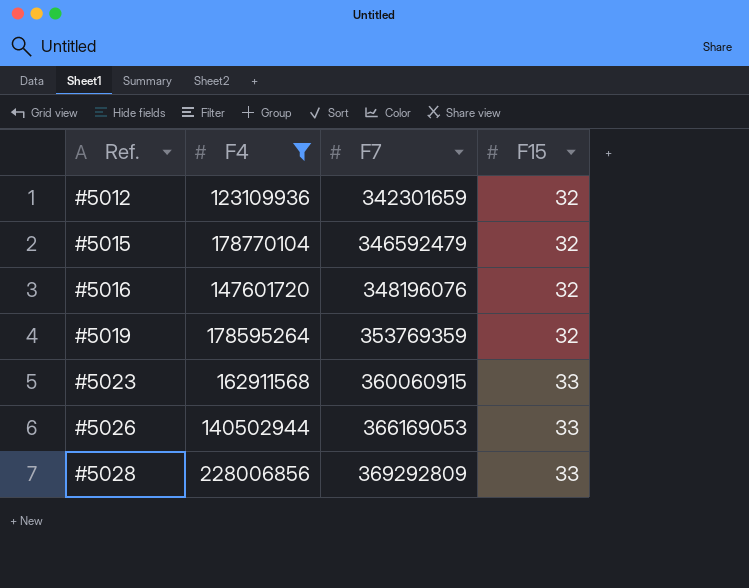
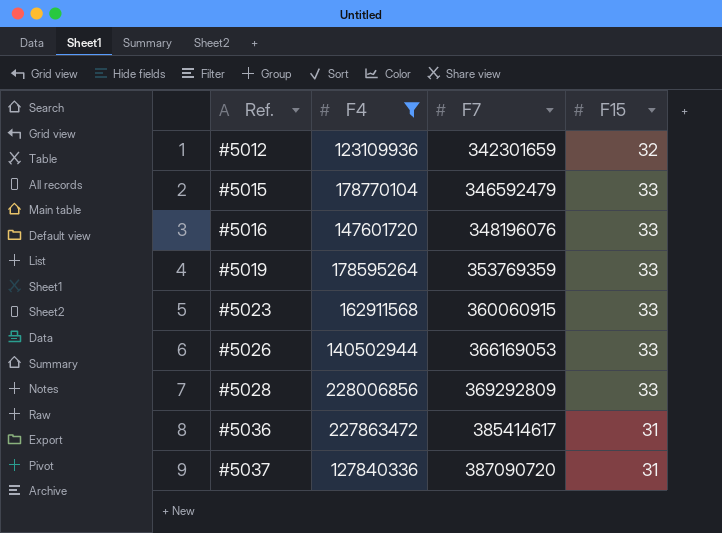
#5015 | F15: 32 -> 33
#5016 | F15: 32 -> 33
#5019 | F15: 32 -> 33
row #5036: none -> 227863472 | 385414617 | 31
row #5037: none -> 127840336 | 387090720 | 31

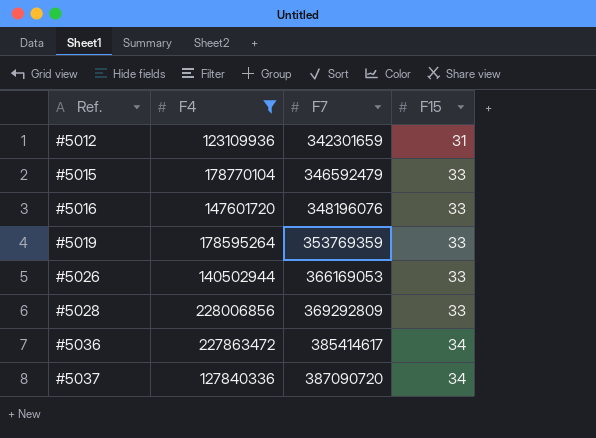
row #5023: 162911568 | 360060915 | 33 -> none
#5012 | F15: 32 -> 31
#5036 | F15: 31 -> 34
#5037 | F15: 31 -> 34

